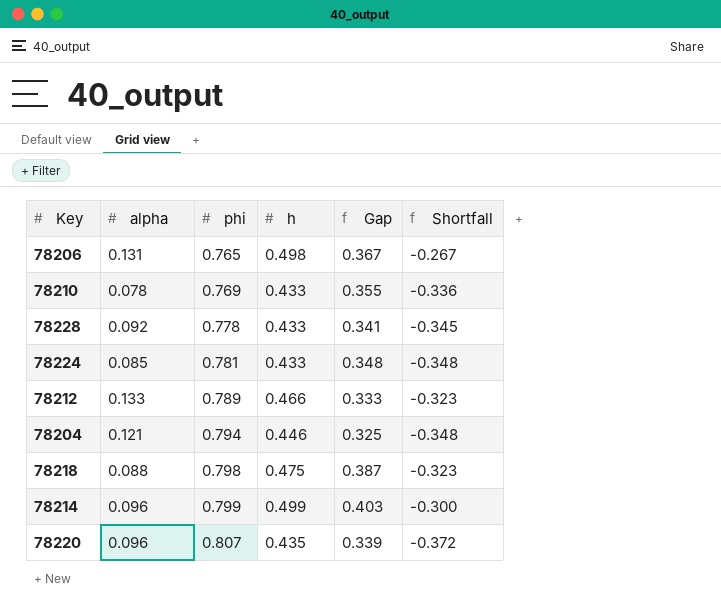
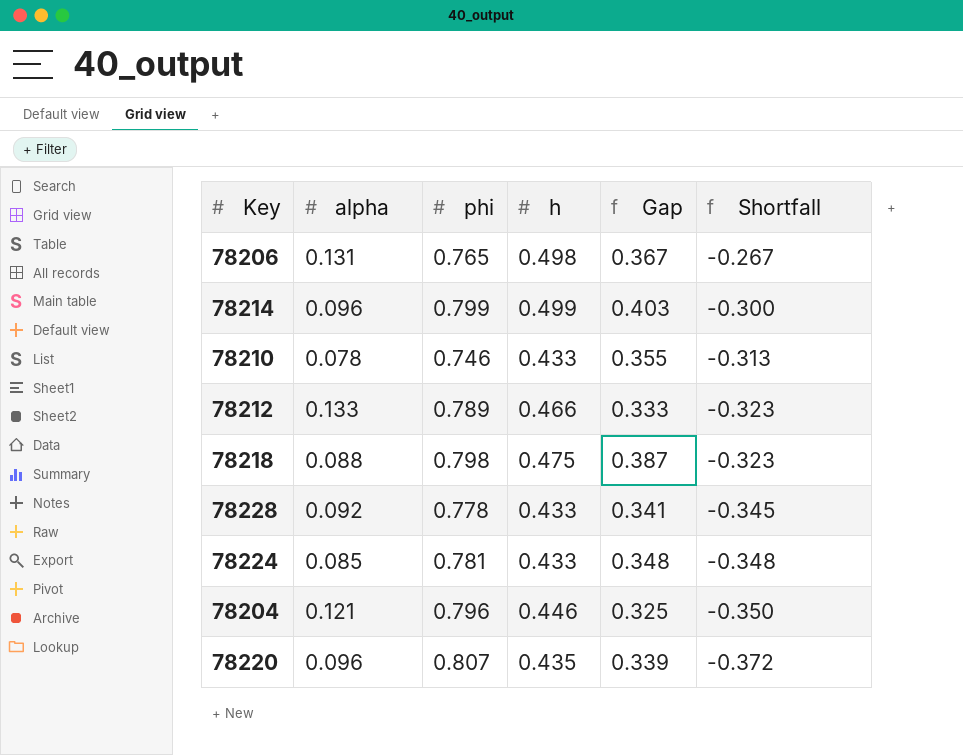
row order: phi ascending -> Shortfall descending
78210 | phi: 0.769 -> 0.746
78210 | Shortfall: -0.336 -> -0.313
78204 | phi: 0.794 -> 0.796
78204 | Shortfall: -0.348 -> -0.350

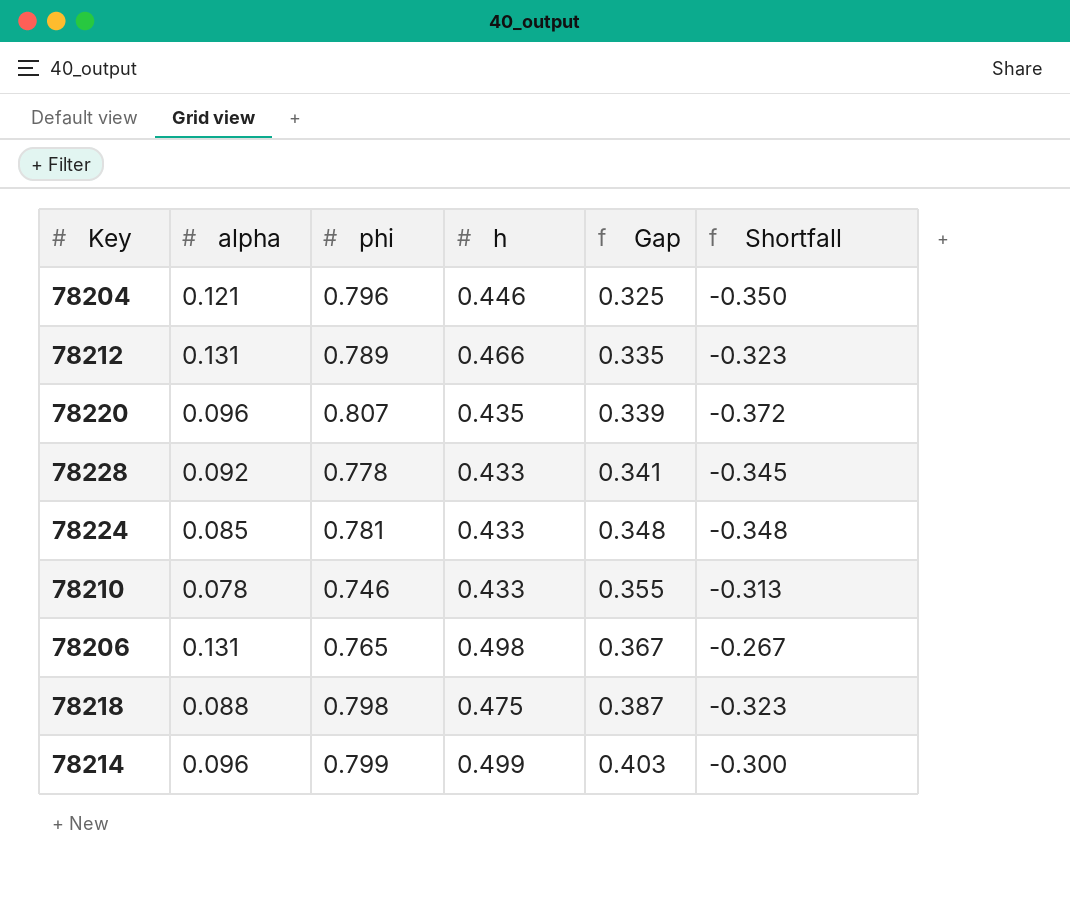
row order: Shortfall descending -> Gap ascending
78212 | alpha: 0.133 -> 0.131
78212 | Gap: 0.333 -> 0.335

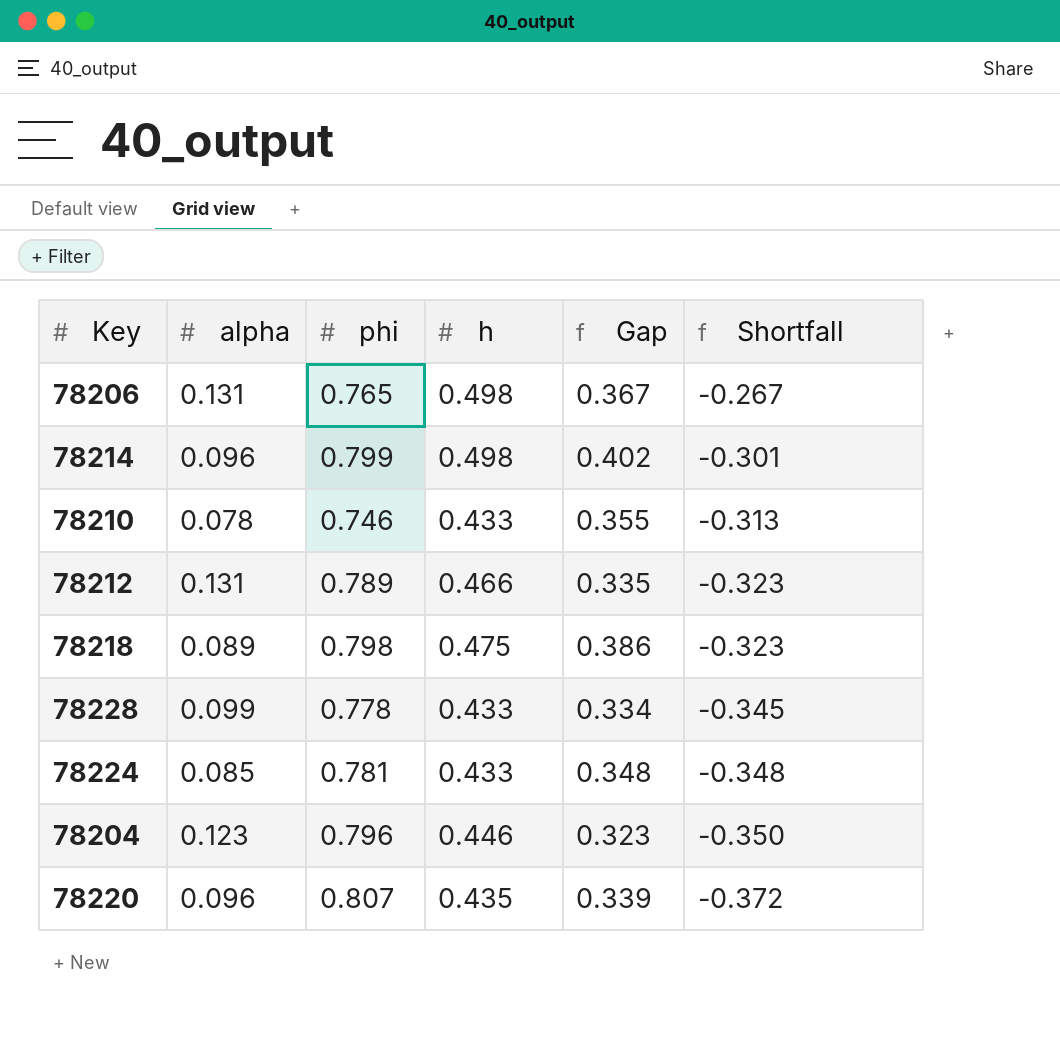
row order: Gap ascending -> Shortfall descending
78214 | h: 0.499 -> 0.498
78214 | Gap: 0.403 -> 0.402
78214 | Shortfall: -0.300 -> -0.301
78218 | alpha: 0.088 -> 0.089
78218 | Gap: 0.387 -> 0.386
78228 | alpha: 0.092 -> 0.099
78228 | Gap: 0.341 -> 0.334
78204 | alpha: 0.121 -> 0.123
78204 | Gap: 0.325 -> 0.323

